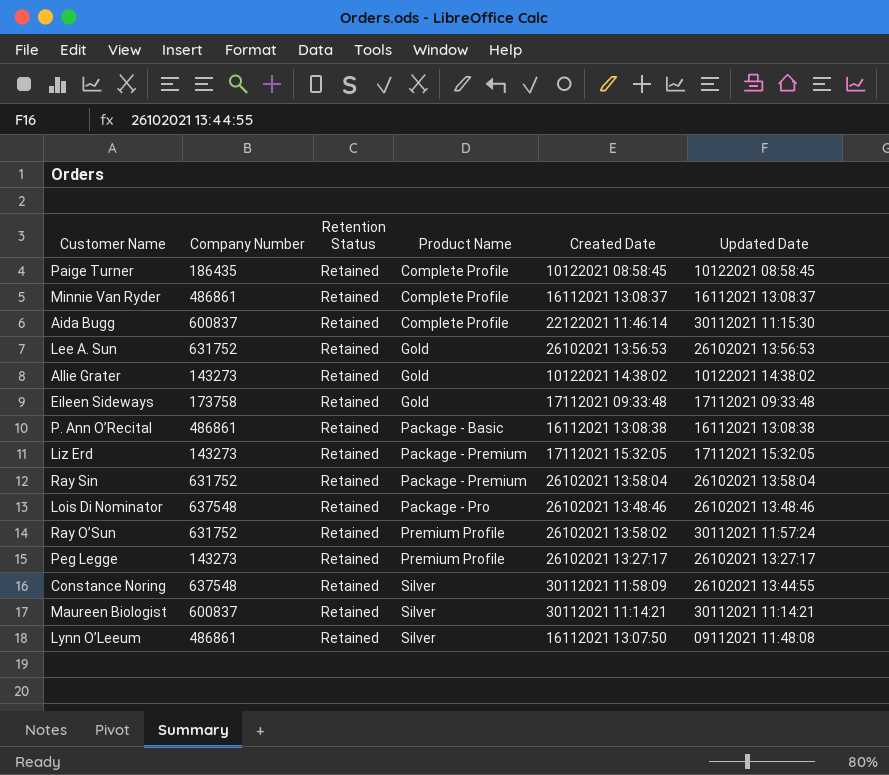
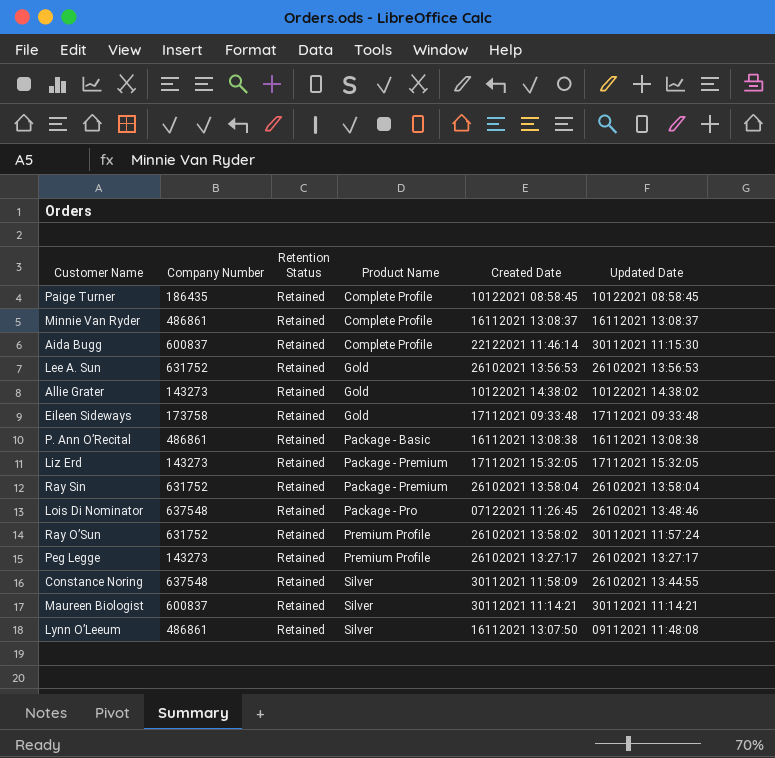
Lois Di Nominator | Created Date: 26102021 13:48:46 -> 07122021 11:26:45

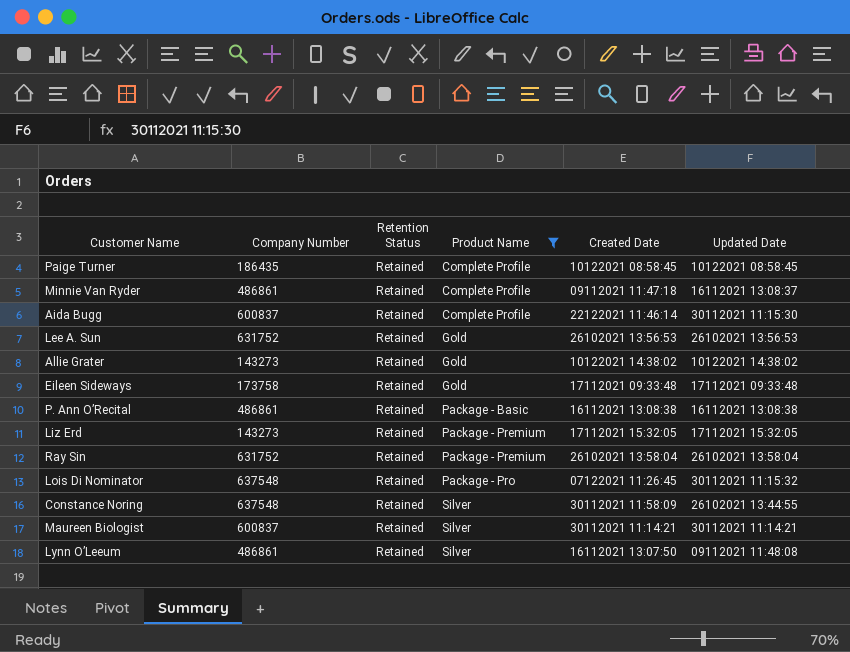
filter: none -> Product Name != Premium Profile
Minnie Van Ryder | Created Date: 16112021 13:08:37 -> 09112021 11:47:18
Lois Di Nominator | Updated Date: 26102021 13:48:46 -> 30112021 11:15:32

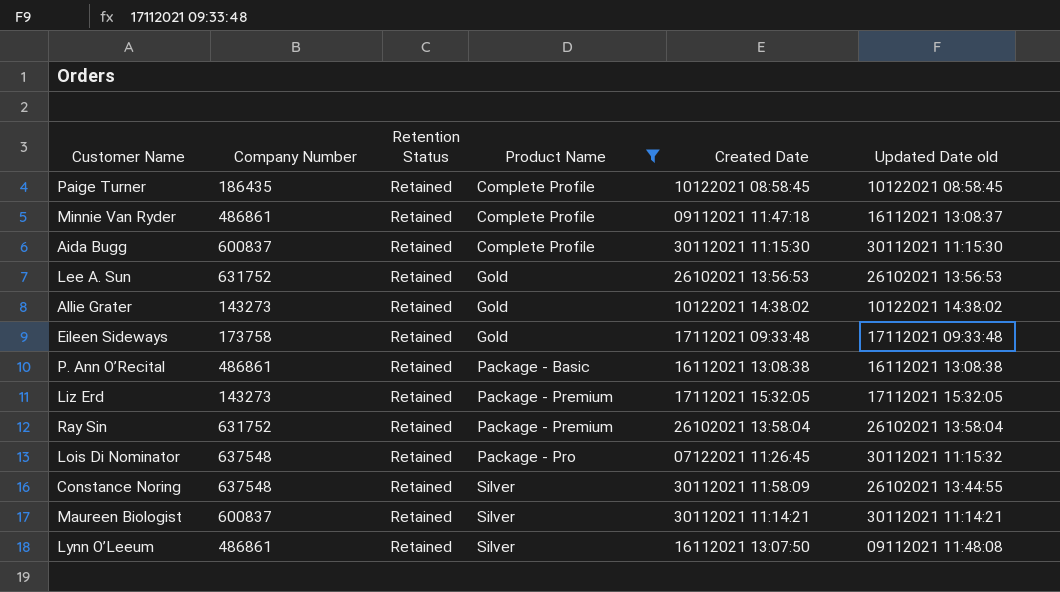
column name: Updated Date -> Updated Date old
Aida Bugg | Created Date: 22122021 11:46:14 -> 30112021 11:15:30

